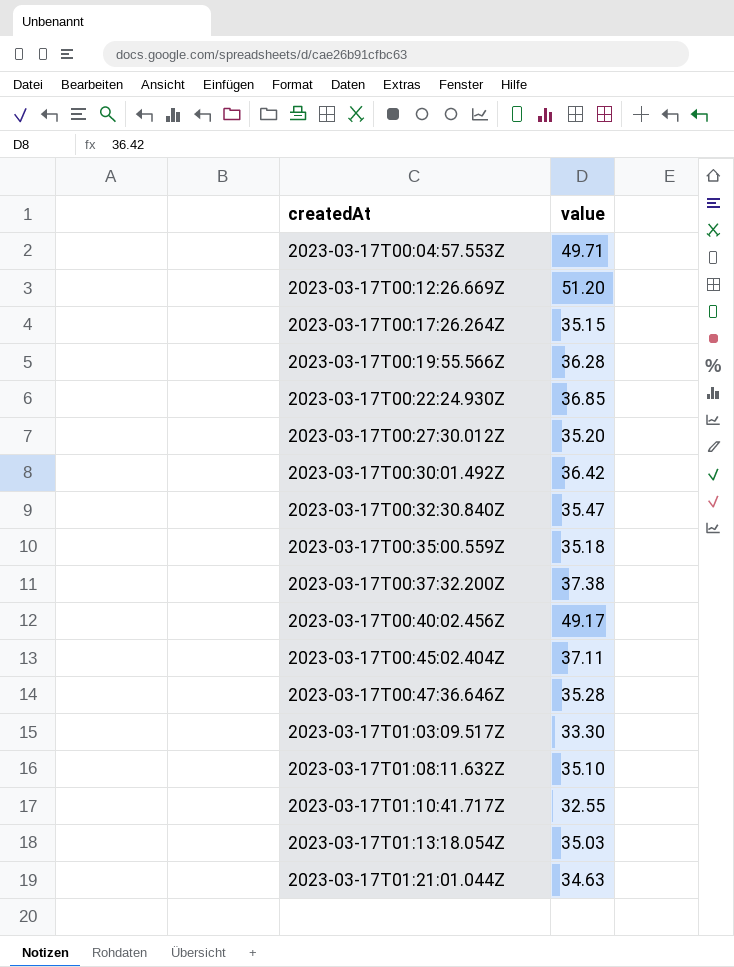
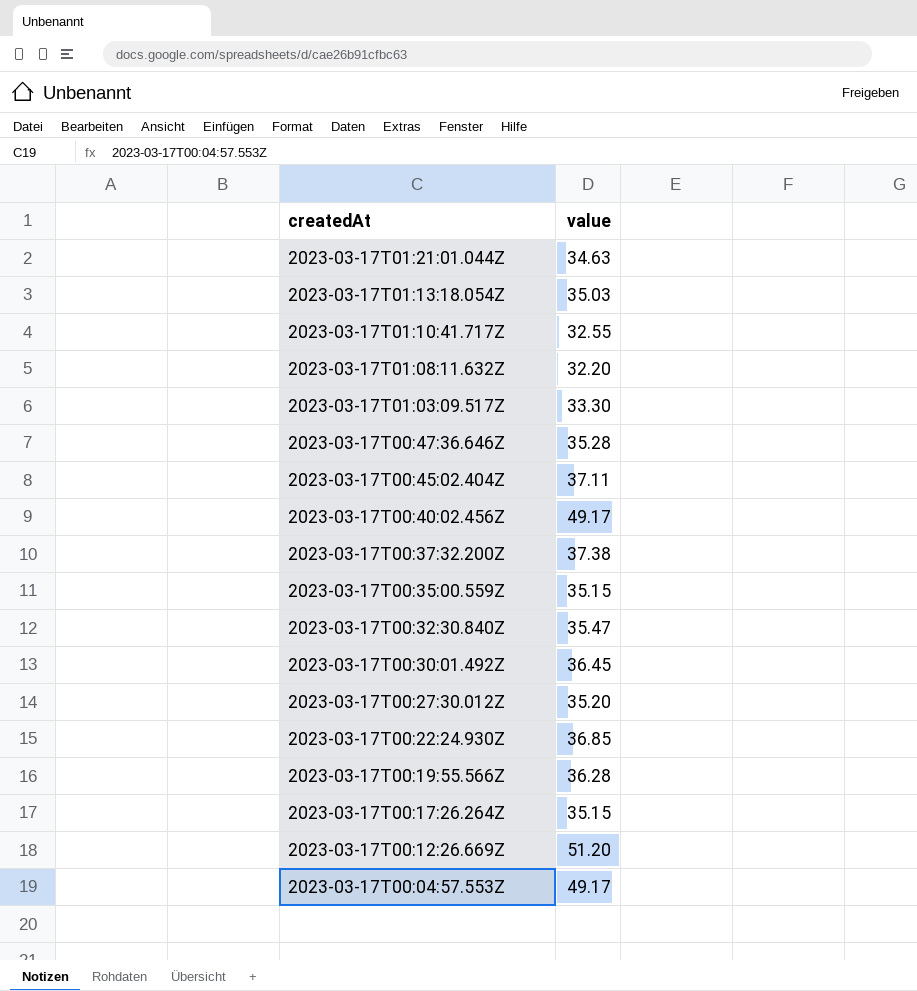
row order: createdAt ascending -> createdAt descending
2023-03-17T01:08:11.632Z | value: 35.10 -> 32.20
2023-03-17T00:35:00.559Z | value: 35.18 -> 35.15
2023-03-17T00:30:01.492Z | value: 36.42 -> 36.45
2023-03-17T00:04:57.553Z | value: 49.71 -> 49.17

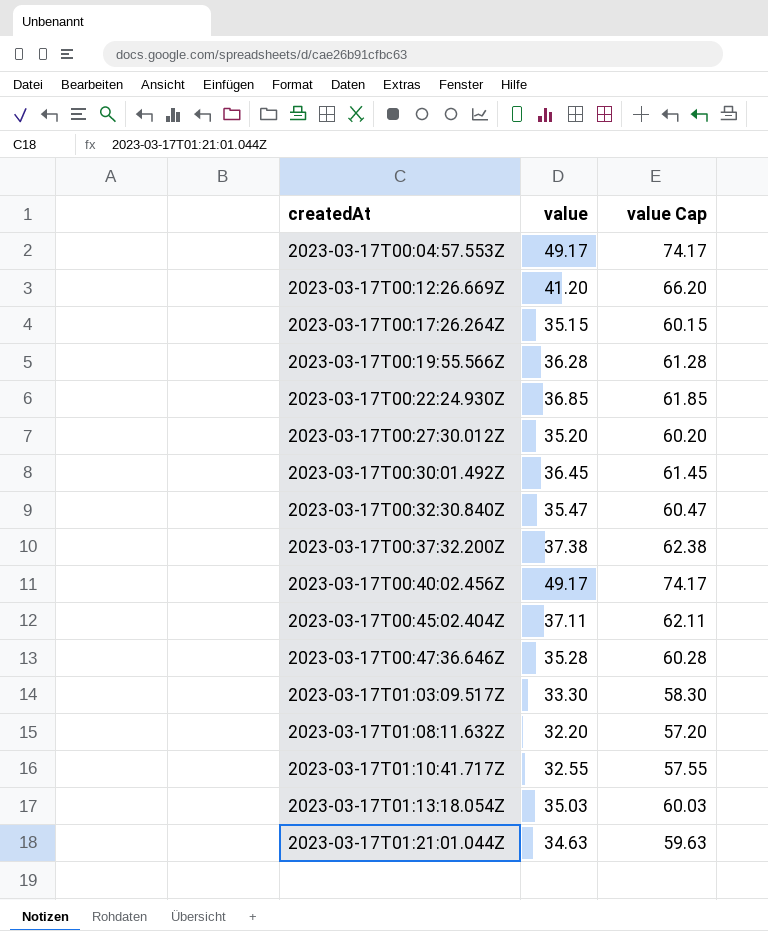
row order: createdAt descending -> createdAt ascending
column value Cap | formula: none -> [value] + 25
row 2023-03-17T00:35:00.559Z: 35.15 -> none
2023-03-17T00:12:26.669Z | value: 51.20 -> 41.20

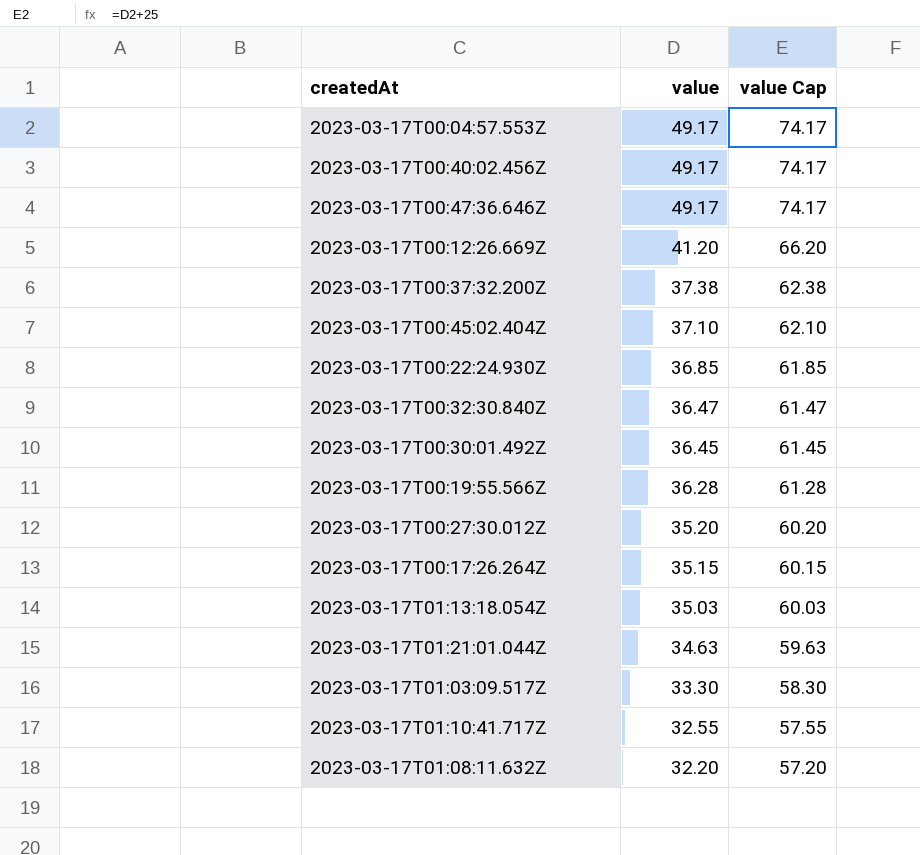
row order: createdAt ascending -> value descending
2023-03-17T00:47:36.646Z | value: 35.28 -> 49.17
2023-03-17T00:47:36.646Z | value Cap: 60.28 -> 74.17
2023-03-17T00:45:02.404Z | value: 37.11 -> 37.10
2023-03-17T00:45:02.404Z | value Cap: 62.11 -> 62.10
2023-03-17T00:32:30.840Z | value: 35.47 -> 36.47
2023-03-17T00:32:30.840Z | value Cap: 60.47 -> 61.47

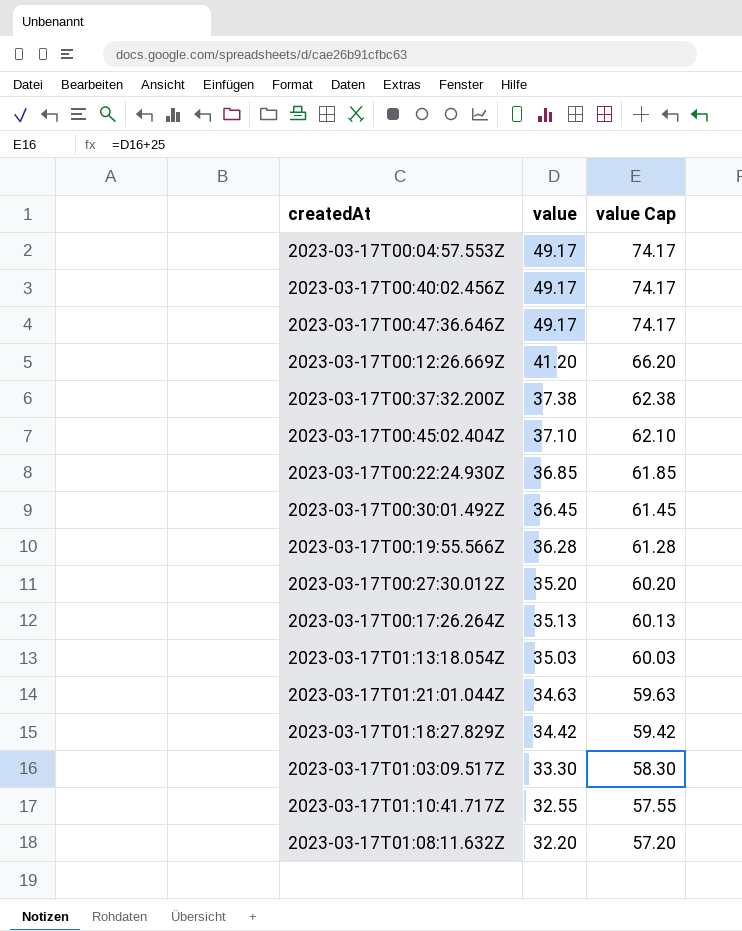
row 2023-03-17T00:32:30.840Z: 36.47 | 61.47 -> none
2023-03-17T00:17:26.264Z | value: 35.15 -> 35.13
2023-03-17T00:17:26.264Z | value Cap: 60.15 -> 60.13
row 2023-03-17T01:18:27.829Z: none -> 34.42 | 59.42

